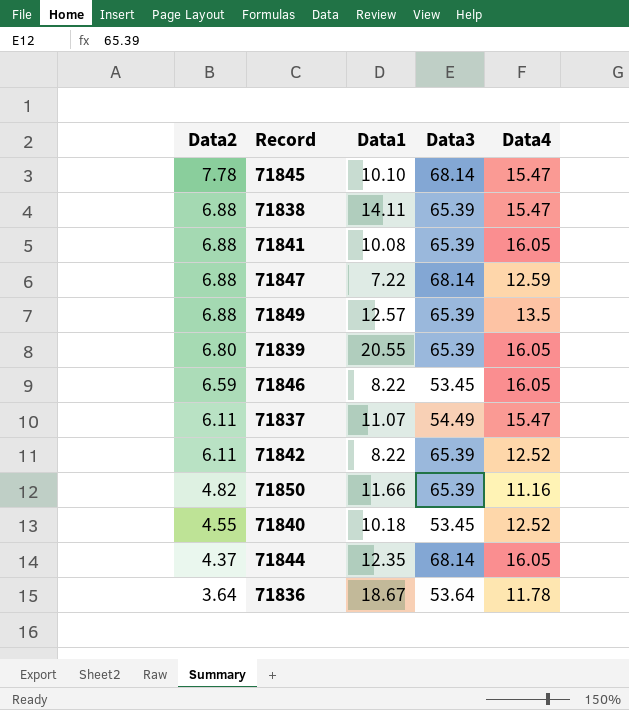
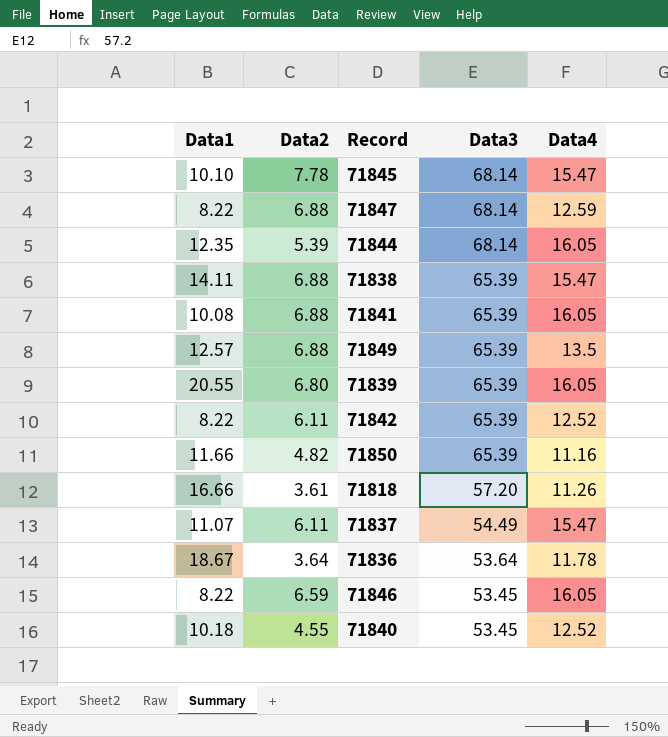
row order: Data2 descending -> Data3 descending
column Data1 | position: 3 -> 1
71847 | Data1: 7.22 -> 8.22
71844 | Data2: 4.37 -> 5.39
row 71818: none -> 16.66 | 3.61 | 57.20 | 11.26

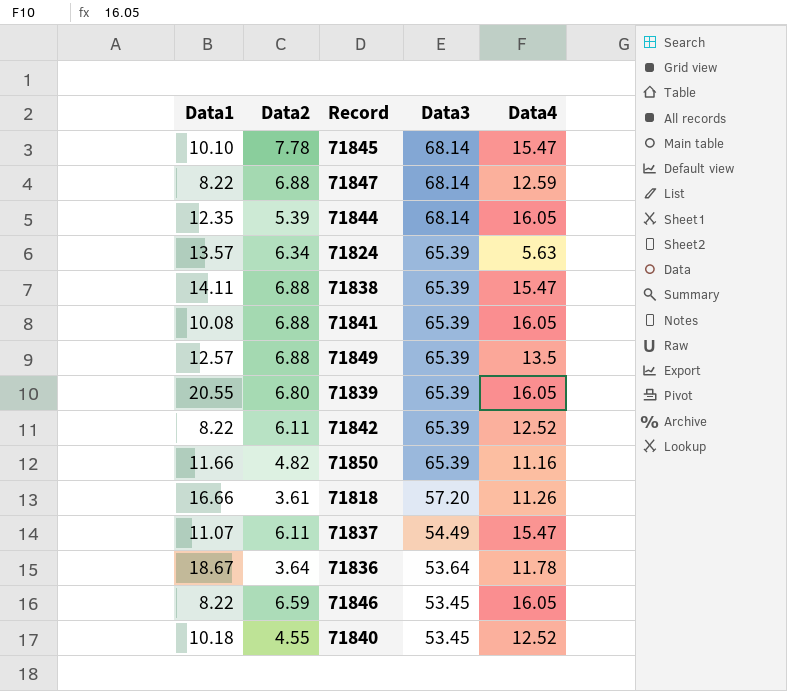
row 71824: none -> 13.57 | 6.34 | 65.39 | 5.63

